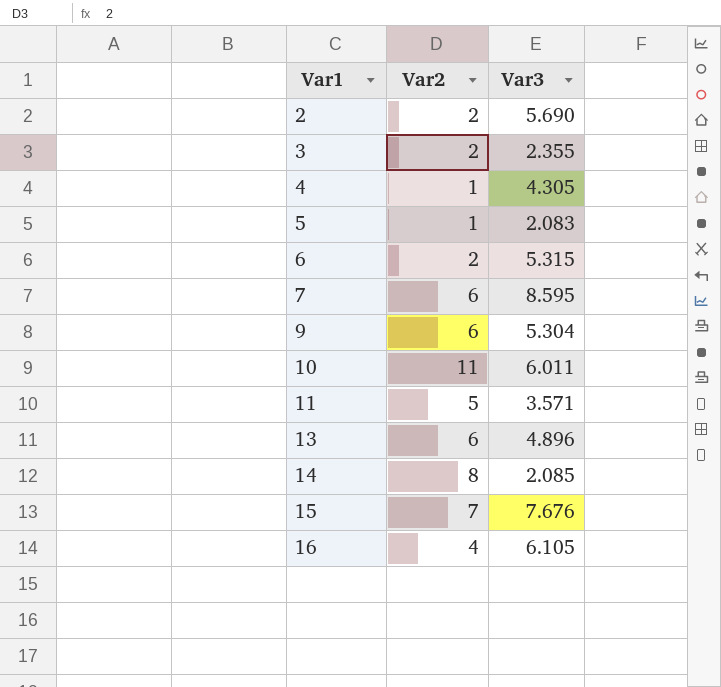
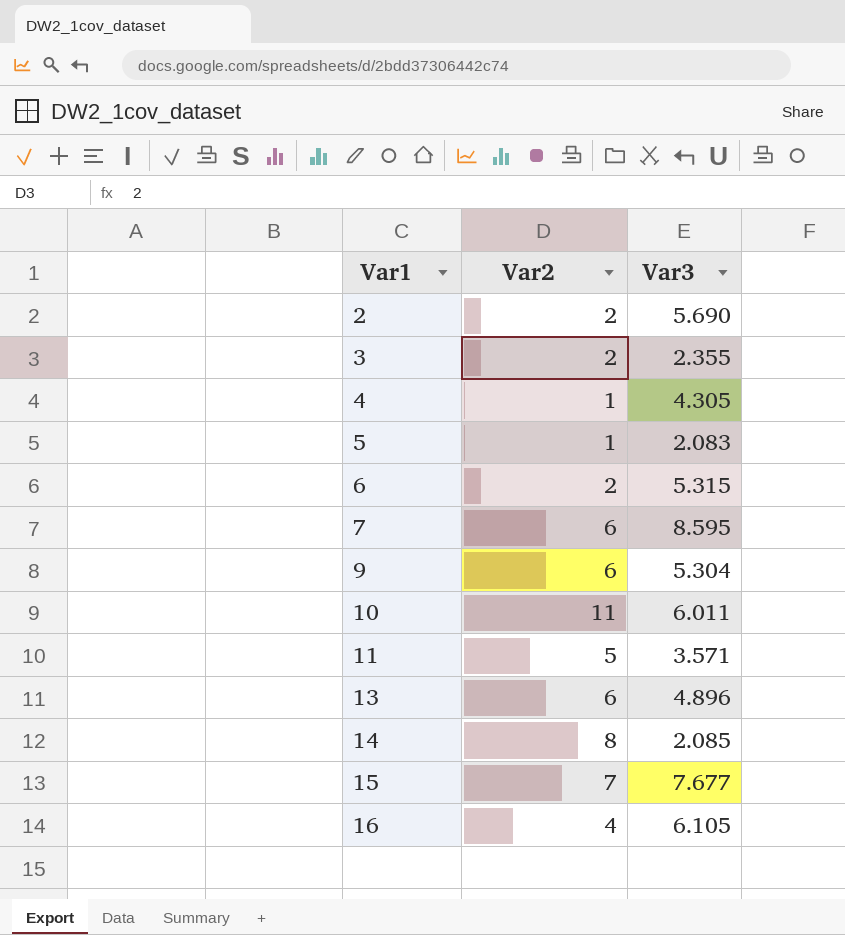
15 | Var3: 7.676 -> 7.677

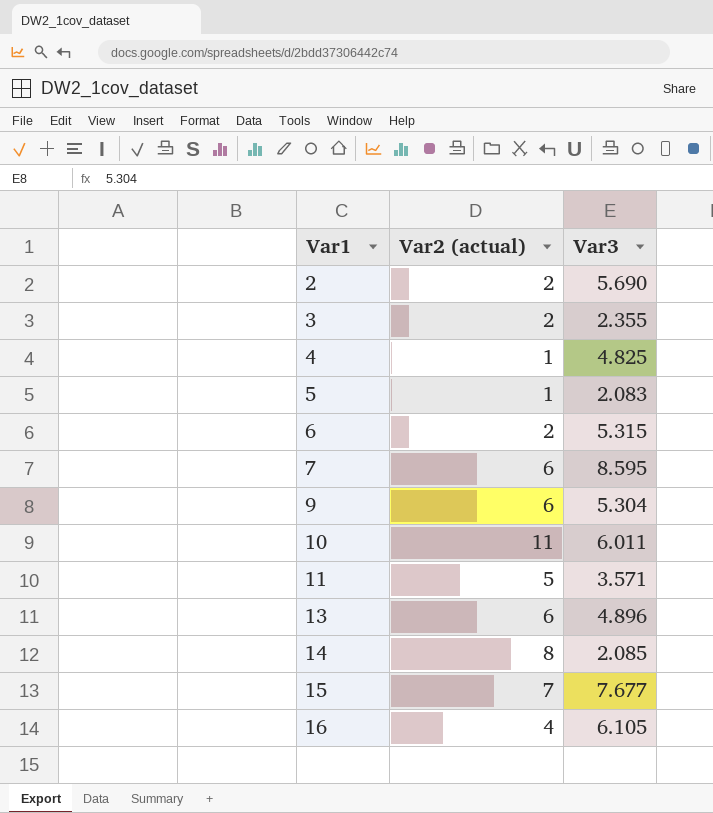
column name: Var2 -> Var2 (actual)
4 | Var3: 4.305 -> 4.825

